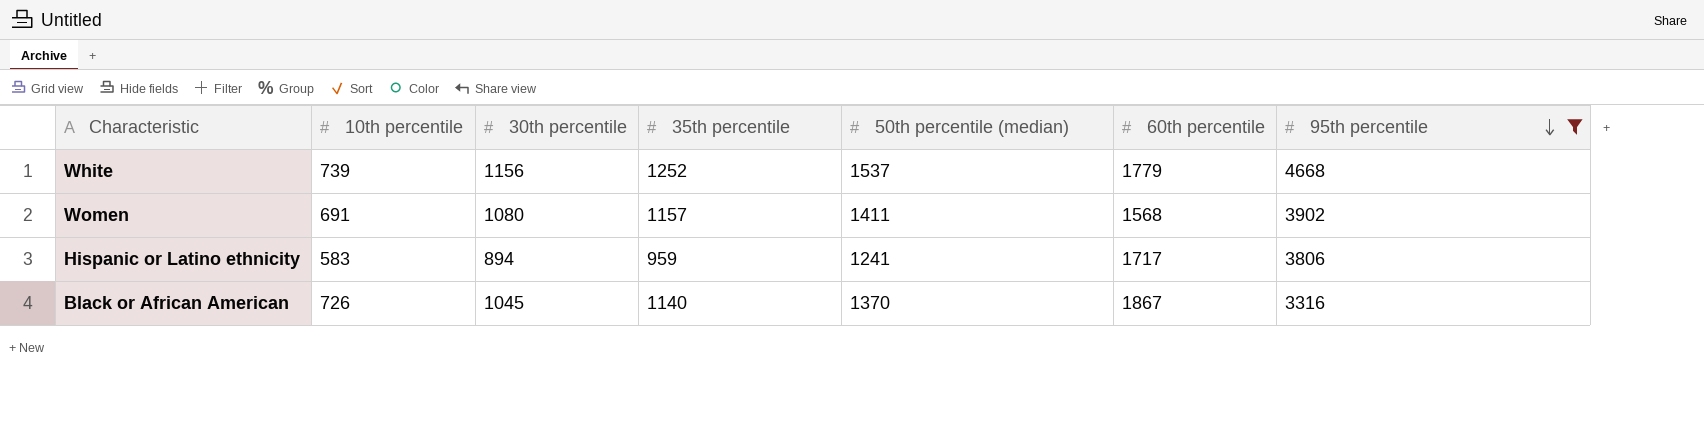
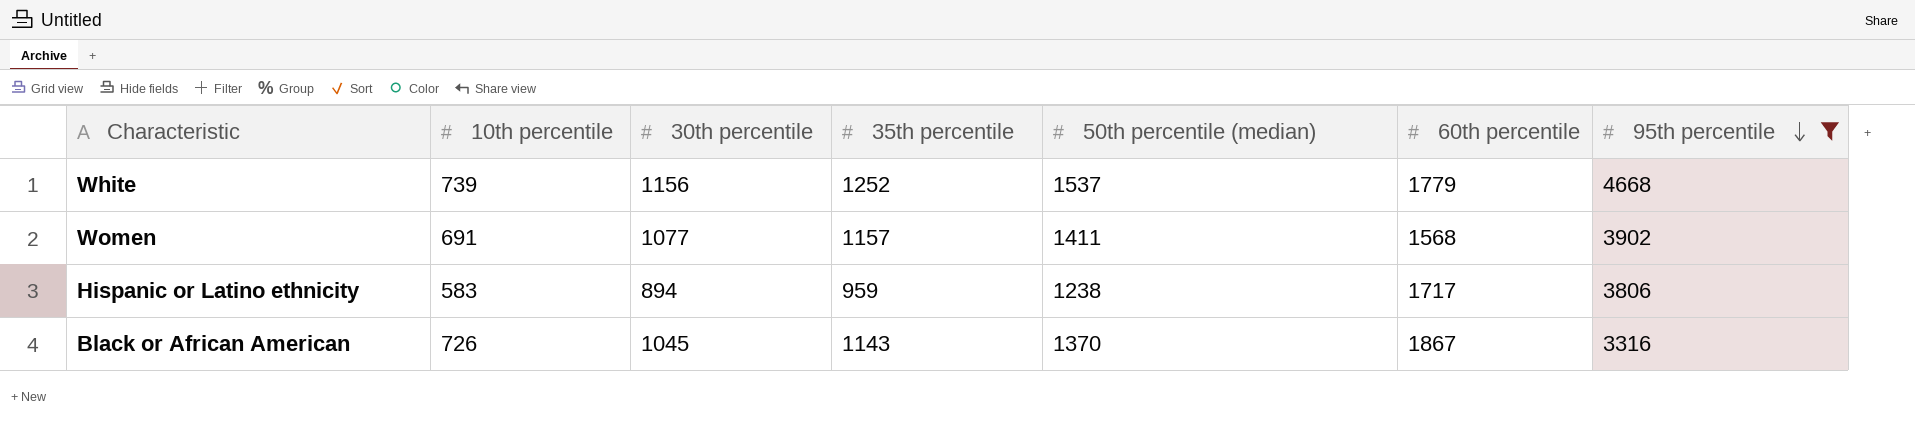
Women | 30th percentile: 1080 -> 1077
Hispanic or Latino ethnicity | 50th percentile (median): 1241 -> 1238
Black or African American | 35th percentile: 1140 -> 1143

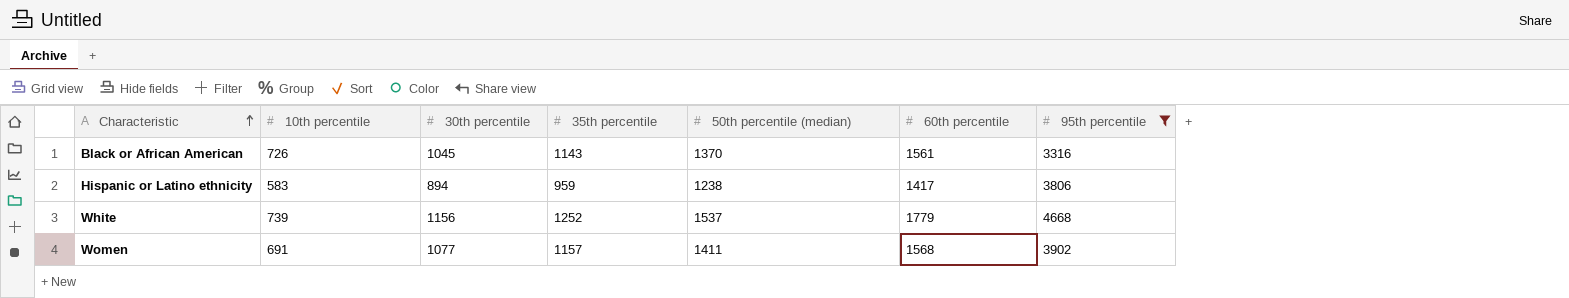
row order: 95th percentile descending -> Characteristic ascending
Black or African American | 60th percentile: 1867 -> 1561
Hispanic or Latino ethnicity | 60th percentile: 1717 -> 1417

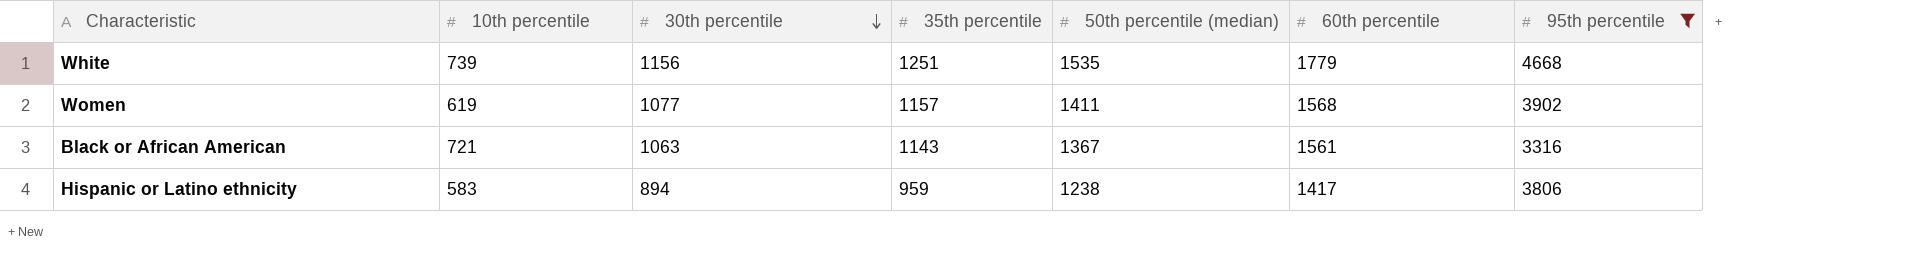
row order: Characteristic ascending -> 30th percentile descending
White | 35th percentile: 1252 -> 1251
White | 50th percentile (median): 1537 -> 1535
Women | 10th percentile: 691 -> 619
Black or African American | 10th percentile: 726 -> 721
Black or African American | 30th percentile: 1045 -> 1063
Black or African American | 50th percentile (median): 1370 -> 1367

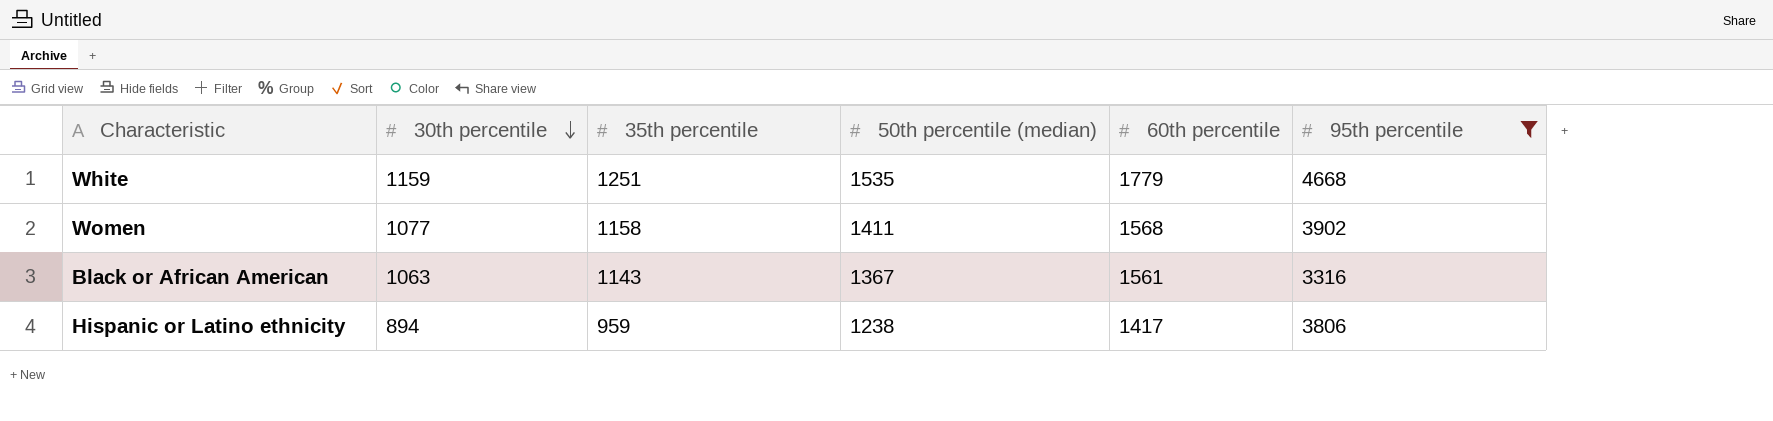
column 10th percentile | position: 2 -> none
White | 30th percentile: 1156 -> 1159
Women | 35th percentile: 1157 -> 1158

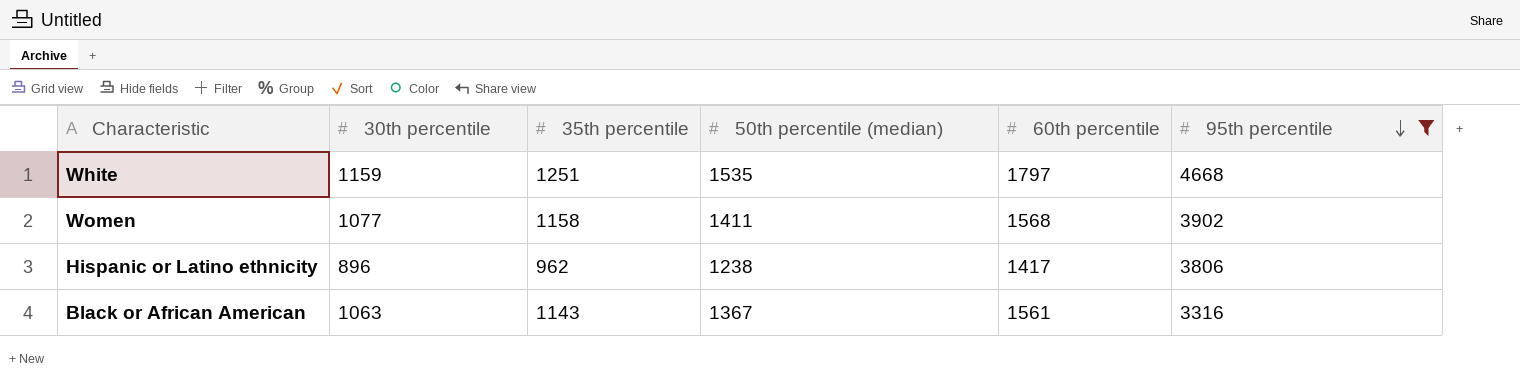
row order: 30th percentile descending -> 95th percentile descending
White | 60th percentile: 1779 -> 1797
Hispanic or Latino ethnicity | 30th percentile: 894 -> 896
Hispanic or Latino ethnicity | 35th percentile: 959 -> 962

